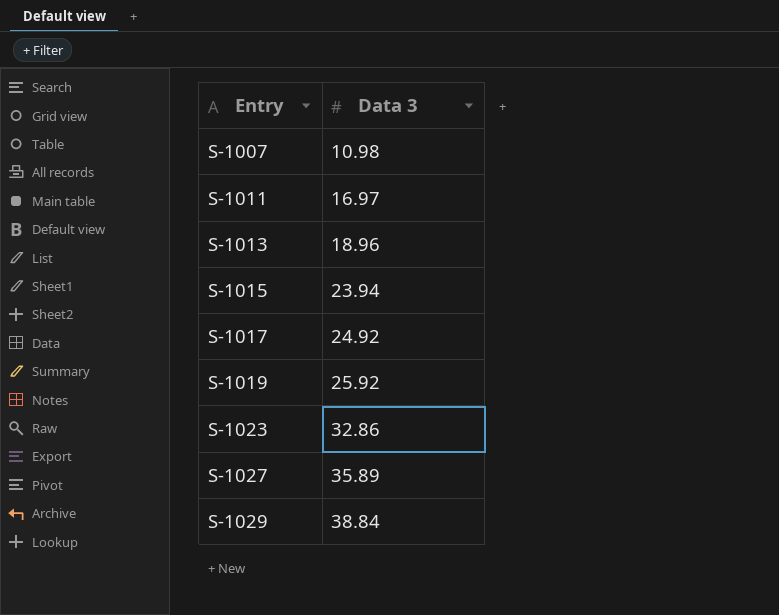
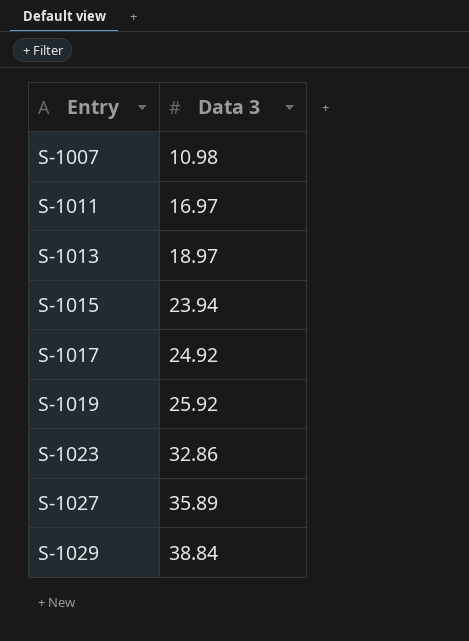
S-1013 | Data 3: 18.96 -> 18.97

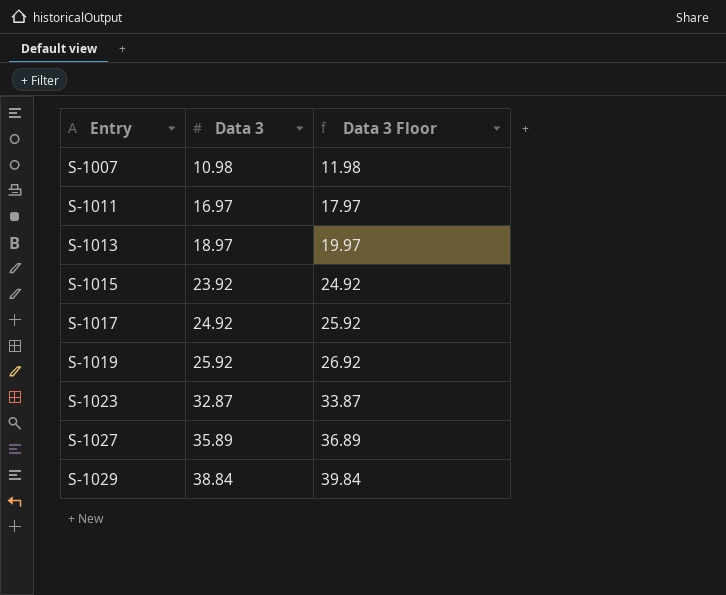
column Data 3 Floor | formula: none -> [Data 3] + 1
S-1015 | Data 3: 23.94 -> 23.92
S-1023 | Data 3: 32.86 -> 32.87

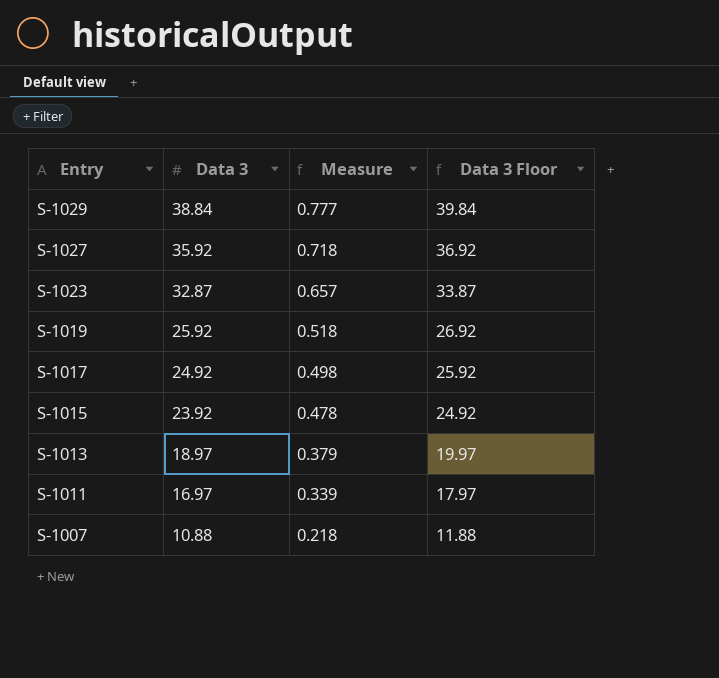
row order: Entry ascending -> Entry descending
column Measure | formula: none -> [Data 3] * 0.02
S-1027 | Data 3: 35.89 -> 35.92
S-1027 | Data 3 Floor: 36.89 -> 36.92
S-1007 | Data 3: 10.98 -> 10.88
S-1007 | Data 3 Floor: 11.98 -> 11.88

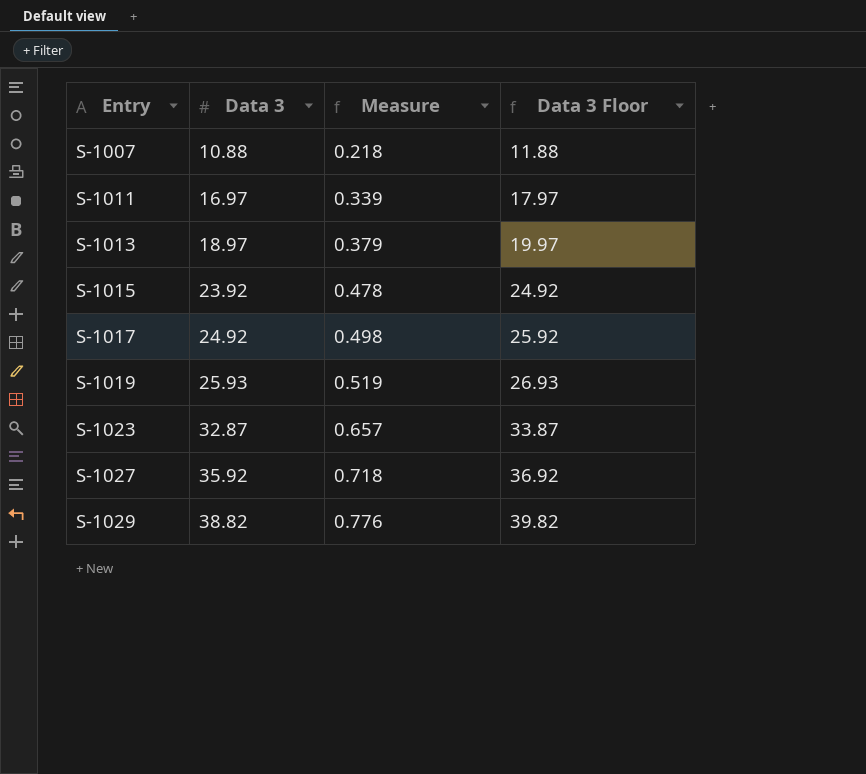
row order: Entry descending -> Entry ascending
S-1019 | Data 3: 25.92 -> 25.93
S-1019 | Measure: 0.518 -> 0.519
S-1019 | Data 3 Floor: 26.92 -> 26.93
S-1029 | Data 3: 38.84 -> 38.82
S-1029 | Measure: 0.777 -> 0.776
S-1029 | Data 3 Floor: 39.84 -> 39.82

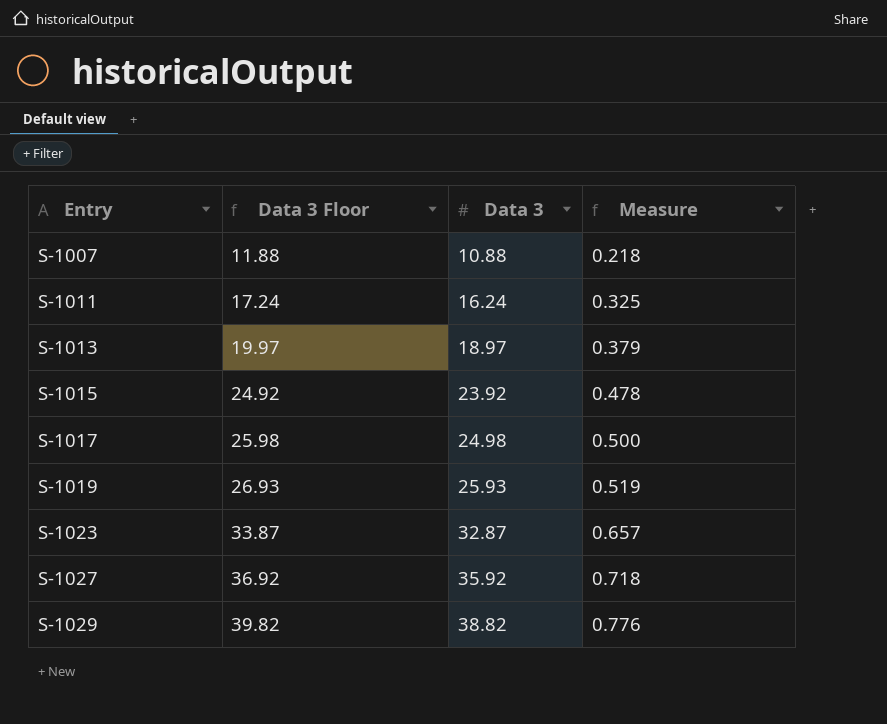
column Data 3 Floor | position: 4 -> 2
S-1011 | Data 3 Floor: 17.97 -> 17.24
S-1011 | Data 3: 16.97 -> 16.24
S-1011 | Measure: 0.339 -> 0.325
S-1017 | Data 3 Floor: 25.92 -> 25.98
S-1017 | Data 3: 24.92 -> 24.98
S-1017 | Measure: 0.498 -> 0.500

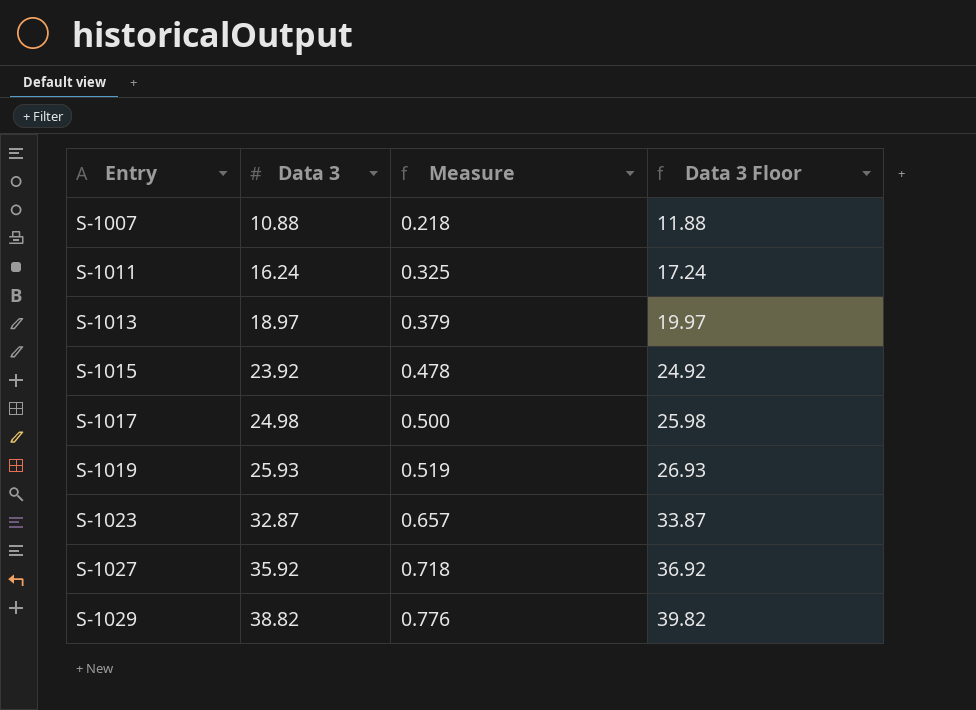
column Data 3 Floor | position: 2 -> 4

